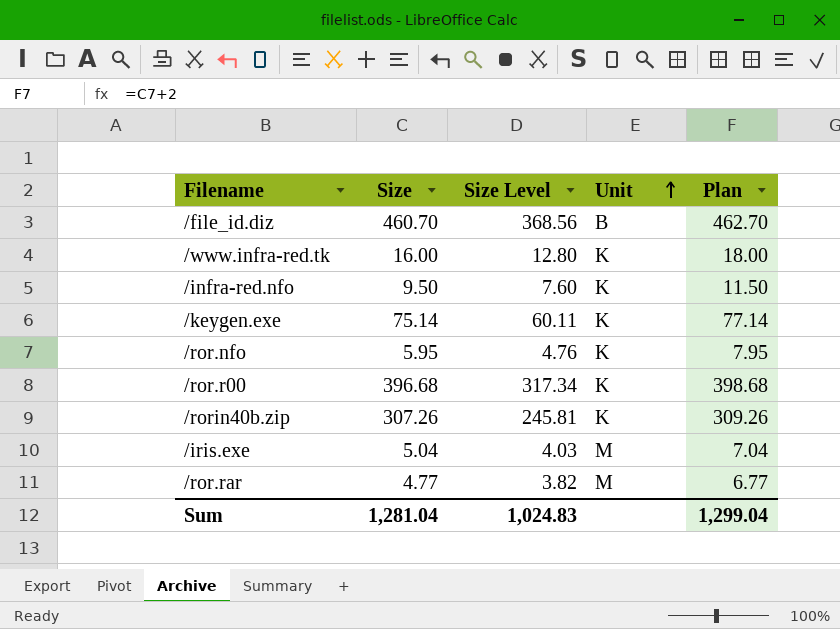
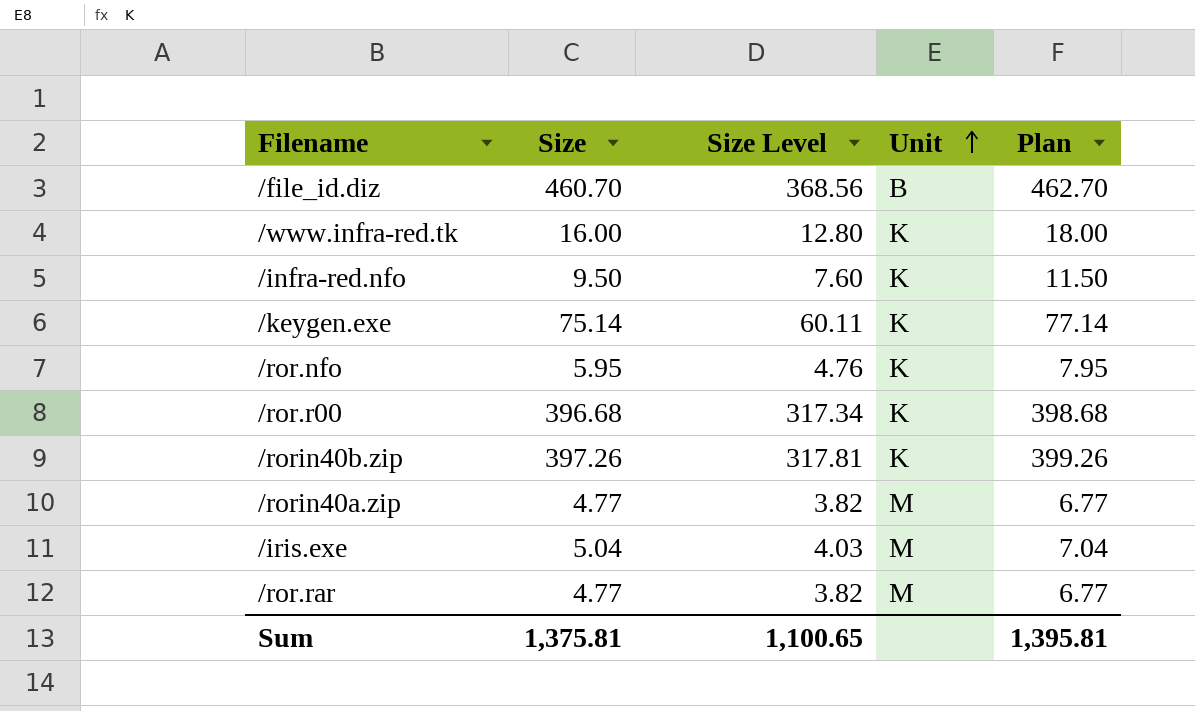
/rorin40b.zip | Size: 307.26 -> 397.26
/rorin40b.zip | Size Level: 245.81 -> 317.81
/rorin40b.zip | Plan: 309.26 -> 399.26
row /rorin40a.zip: none -> 4.77 | 3.82 | M | 6.77
Sum | Size: 1,281.04 -> 1,375.81
Sum | Size Level: 1,024.83 -> 1,100.65
Sum | Plan: 1,299.04 -> 1,395.81

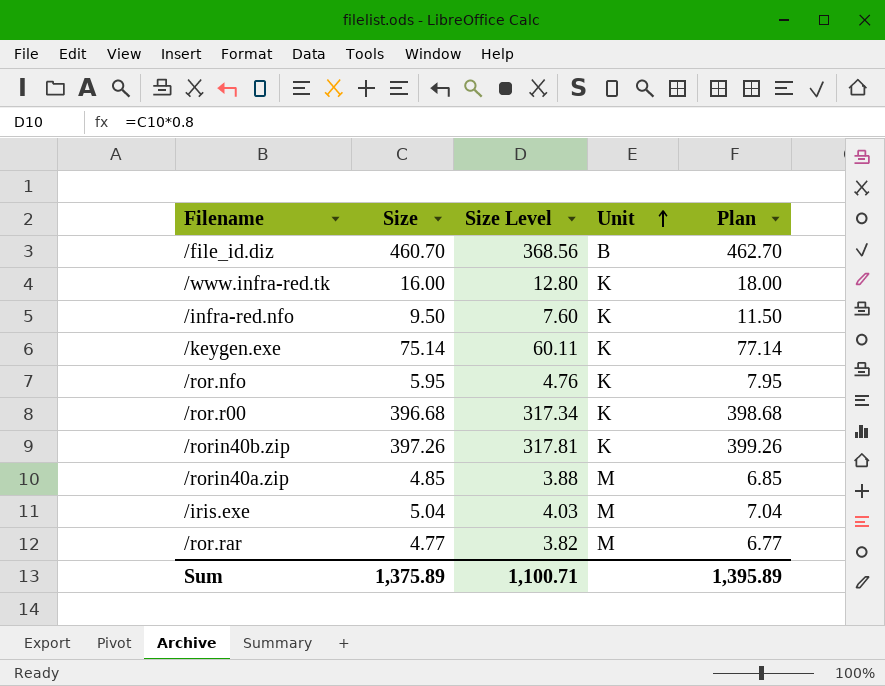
/rorin40a.zip | Size: 4.77 -> 4.85
/rorin40a.zip | Size Level: 3.82 -> 3.88
/rorin40a.zip | Plan: 6.77 -> 6.85
Sum | Size: 1,375.81 -> 1,375.89
Sum | Size Level: 1,100.65 -> 1,100.71
Sum | Plan: 1,395.81 -> 1,395.89

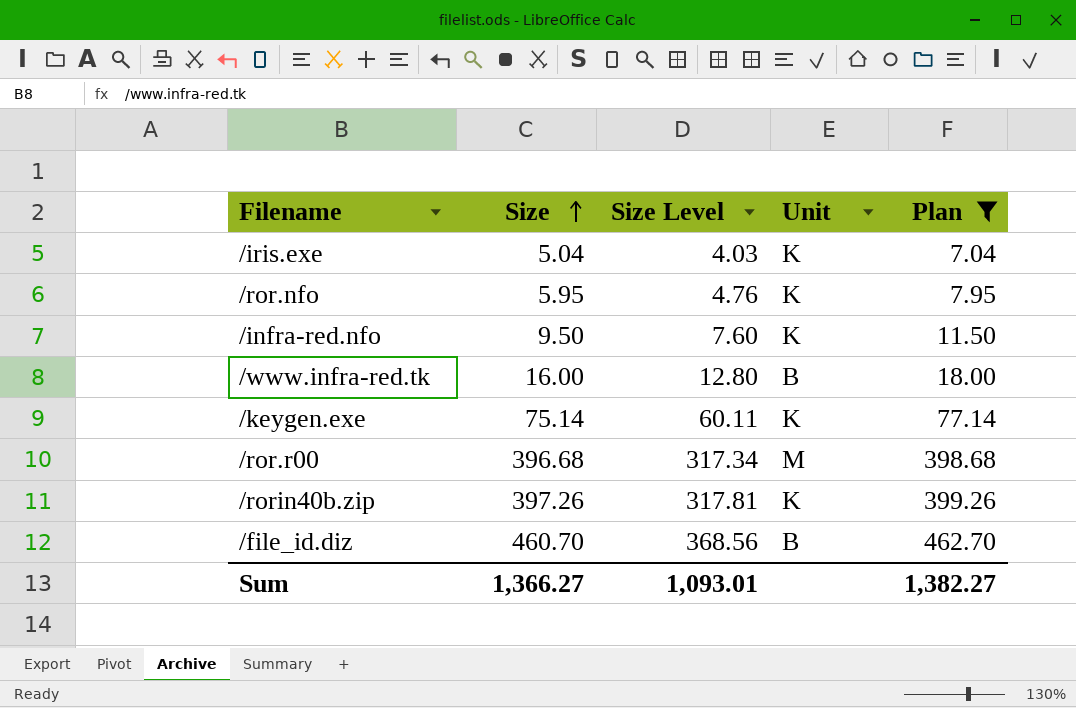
filter: none -> Plan >= 7.04
row order: Unit ascending -> Size ascending
/iris.exe | Unit: M -> K
/www.infra-red.tk | Unit: K -> B
/ror.r00 | Unit: K -> M
Sum | Size: 1,375.89 -> 1,366.27
Sum | Size Level: 1,100.71 -> 1,093.01
Sum | Plan: 1,395.89 -> 1,382.27

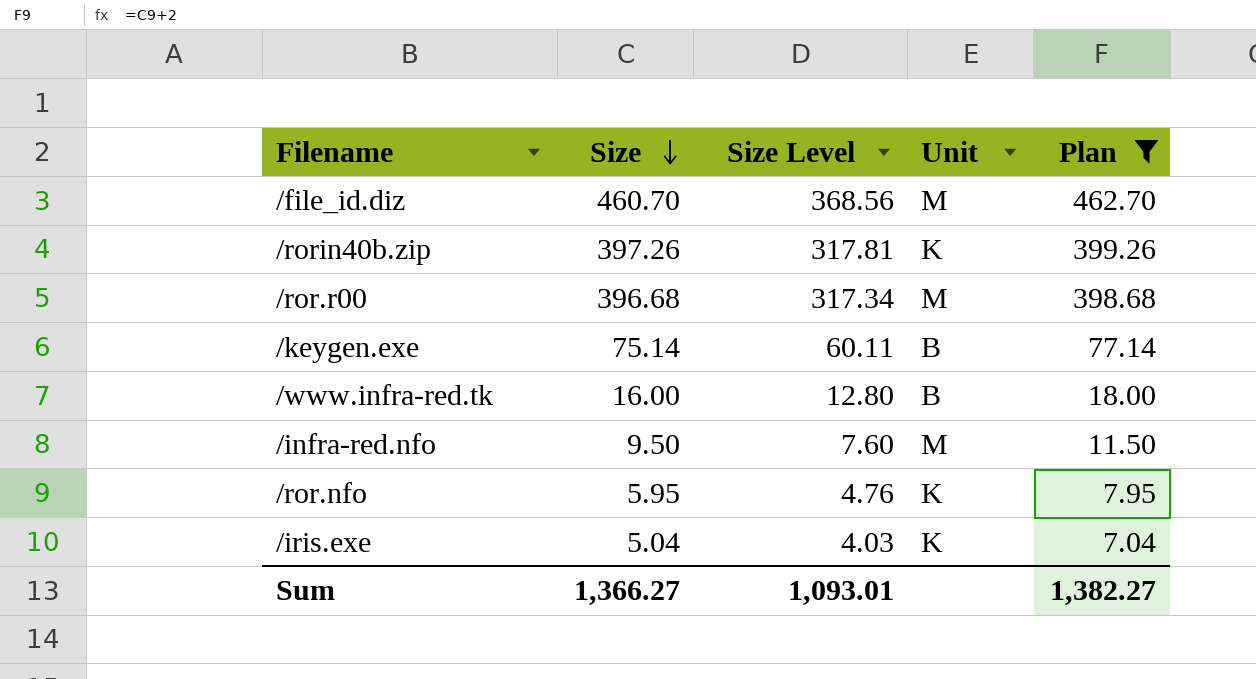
row order: Size ascending -> Size descending
/file_id.diz | Unit: B -> M
/keygen.exe | Unit: K -> B
/infra-red.nfo | Unit: K -> M

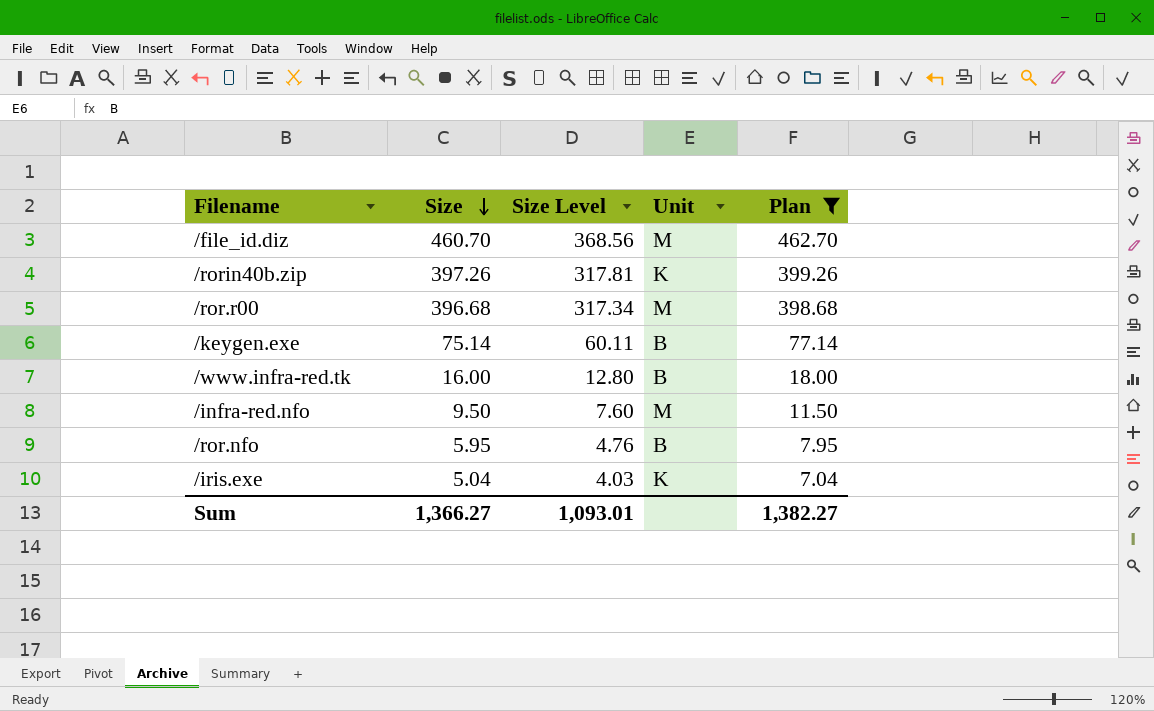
/ror.nfo | Unit: K -> B

